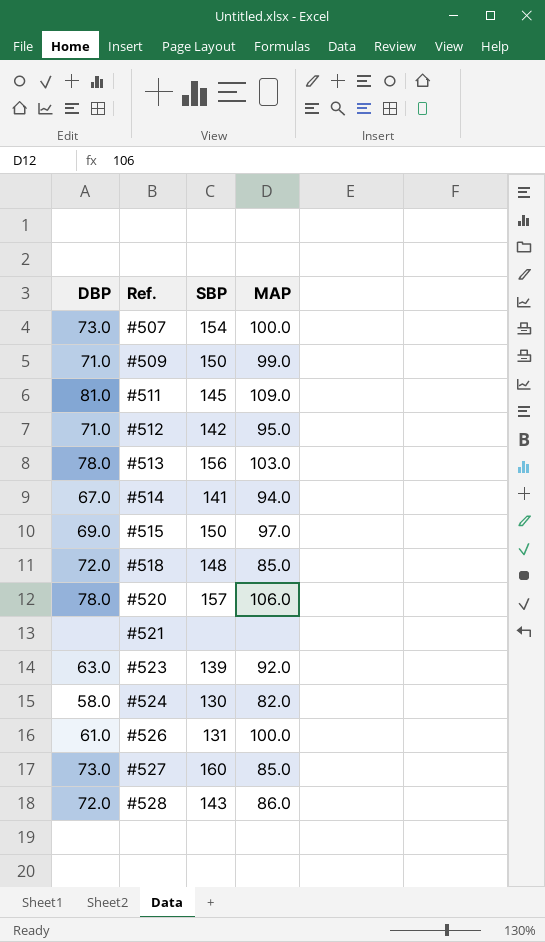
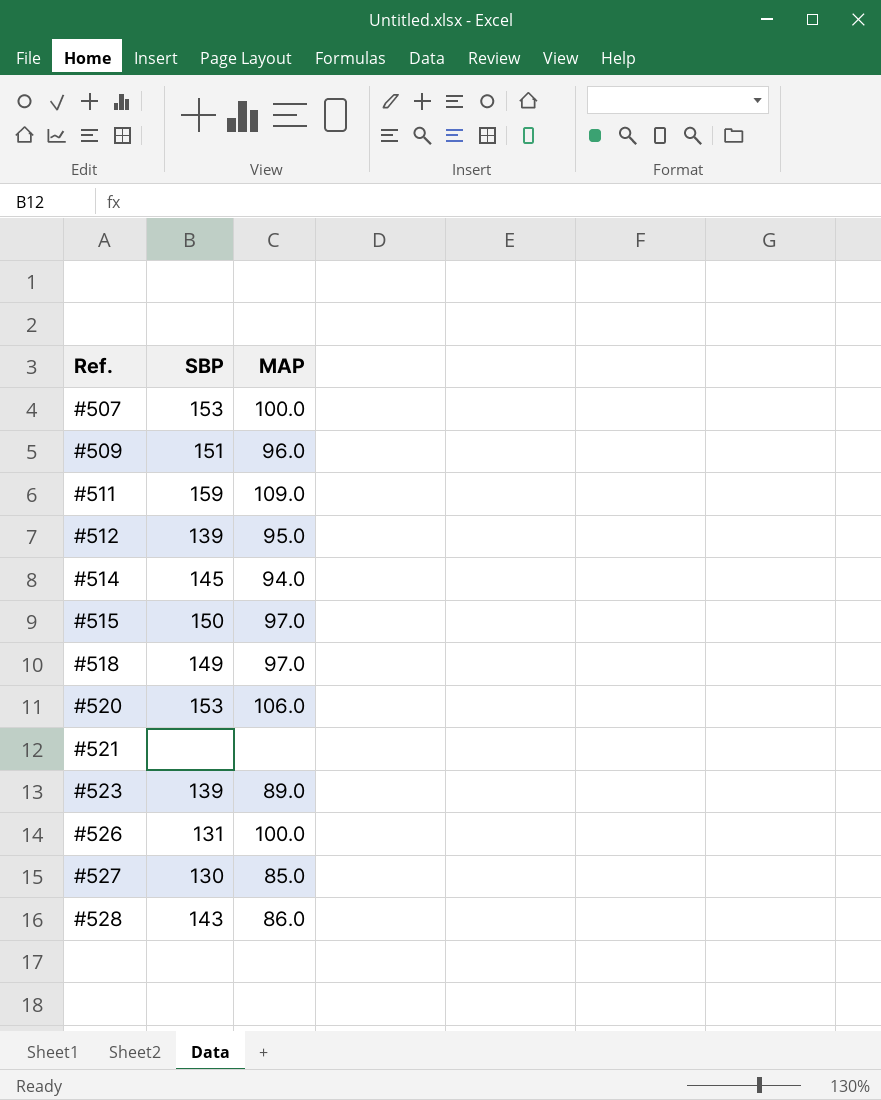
column DBP | position: 1 -> none
row #513: 78.0 | 156 | 103.0 -> none
row #524: 58.0 | 130 | 82.0 -> none
#507 | SBP: 154 -> 153
#509 | SBP: 150 -> 151
#509 | MAP: 99.0 -> 96.0
#511 | SBP: 145 -> 159
#512 | SBP: 142 -> 139
#514 | SBP: 141 -> 145
#518 | SBP: 148 -> 149
#518 | MAP: 85.0 -> 97.0
#520 | SBP: 157 -> 153
#523 | MAP: 92.0 -> 89.0
#527 | SBP: 160 -> 130

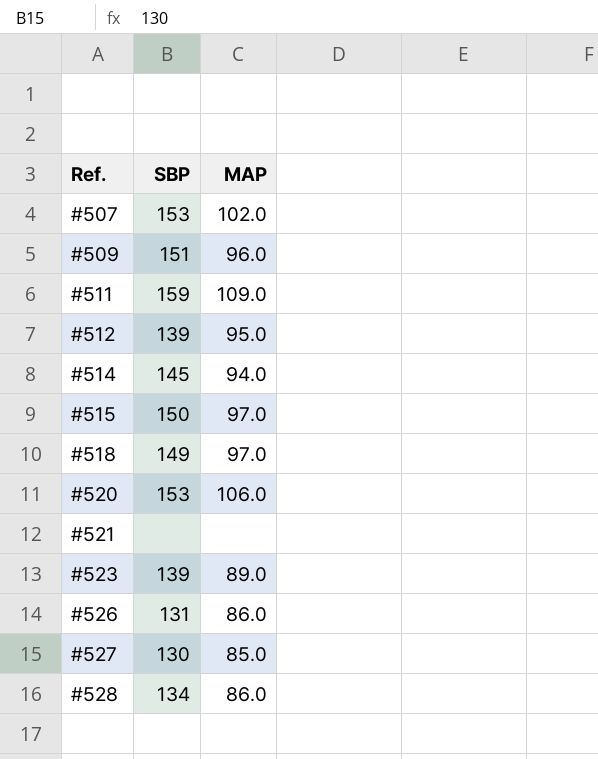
#507 | MAP: 100.0 -> 102.0
#526 | MAP: 100.0 -> 86.0
#528 | SBP: 143 -> 134

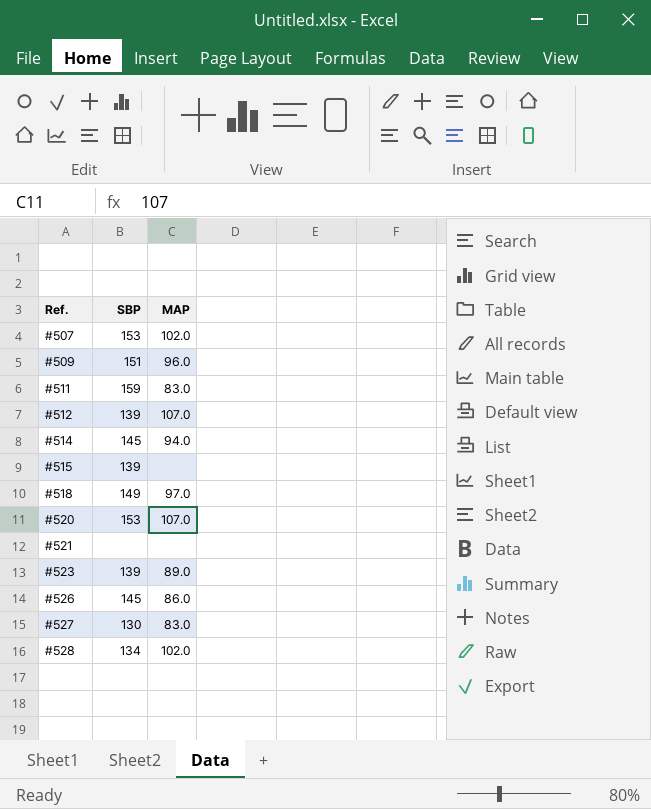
#511 | MAP: 109.0 -> 83.0
#512 | MAP: 95.0 -> 107.0
#515 | SBP: 150 -> 139
#515 | MAP: 97.0 -> none
#520 | MAP: 106.0 -> 107.0
#526 | SBP: 131 -> 145
#527 | MAP: 85.0 -> 83.0
#528 | MAP: 86.0 -> 102.0

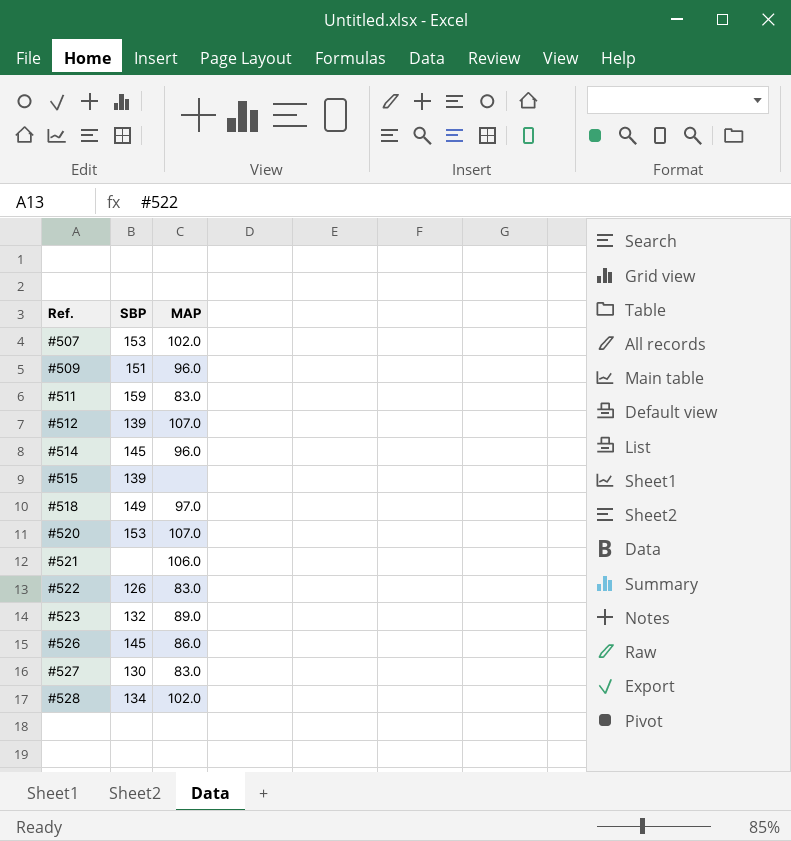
#514 | MAP: 94.0 -> 96.0
#521 | MAP: none -> 106.0
row #522: none -> 126 | 83.0
#523 | SBP: 139 -> 132

